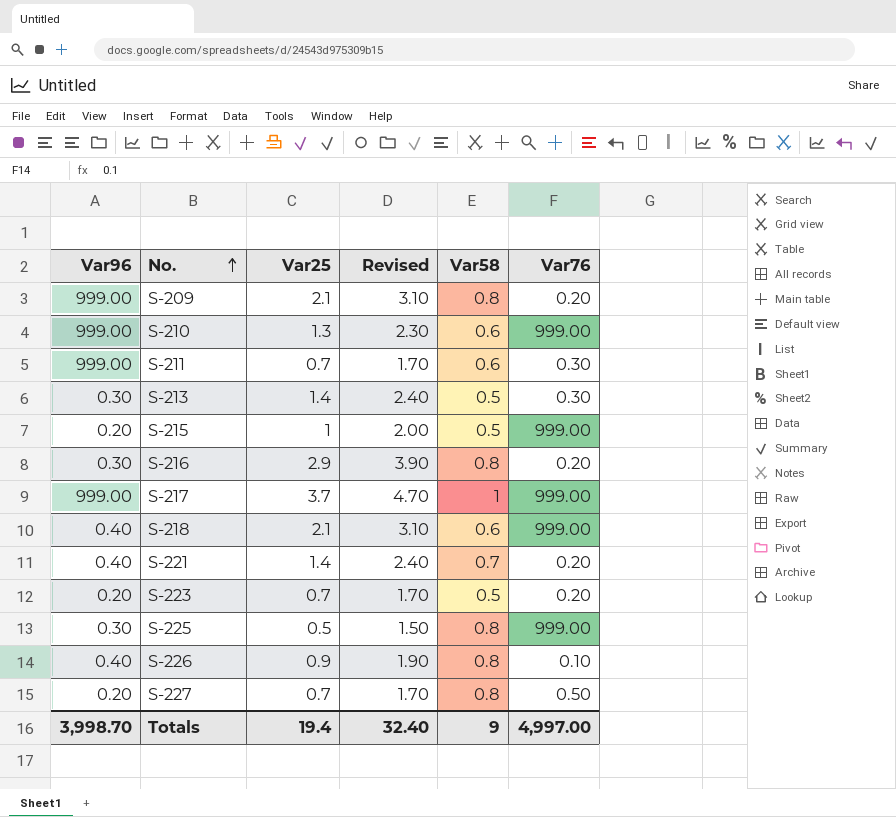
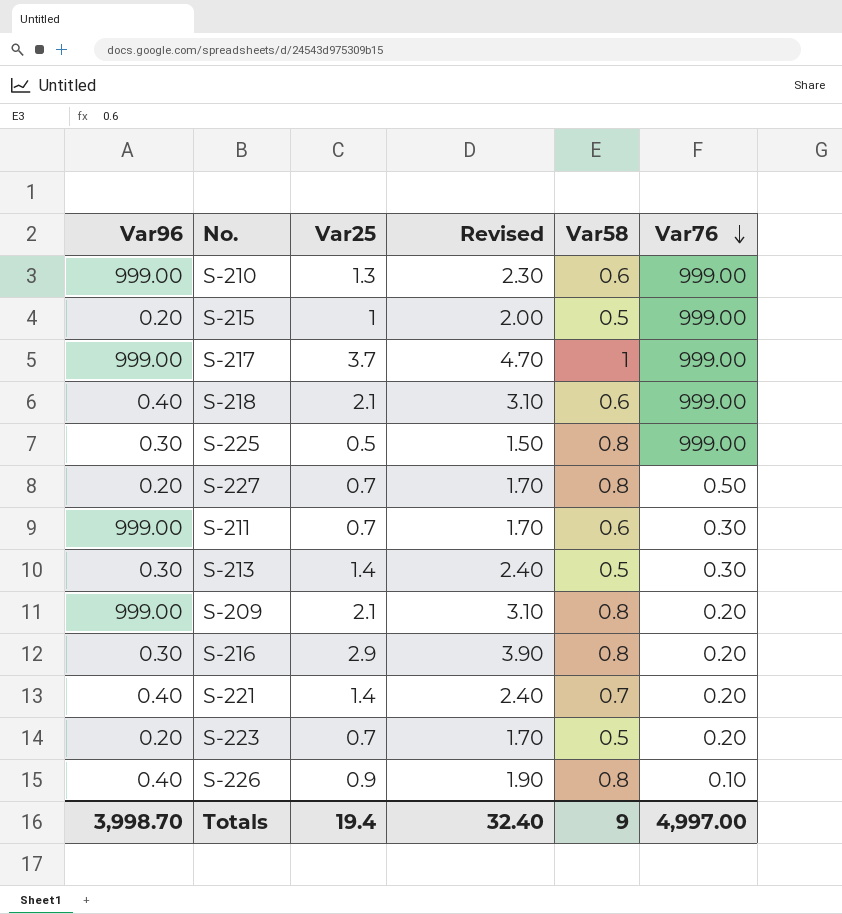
row order: No. ascending -> Var76 descending

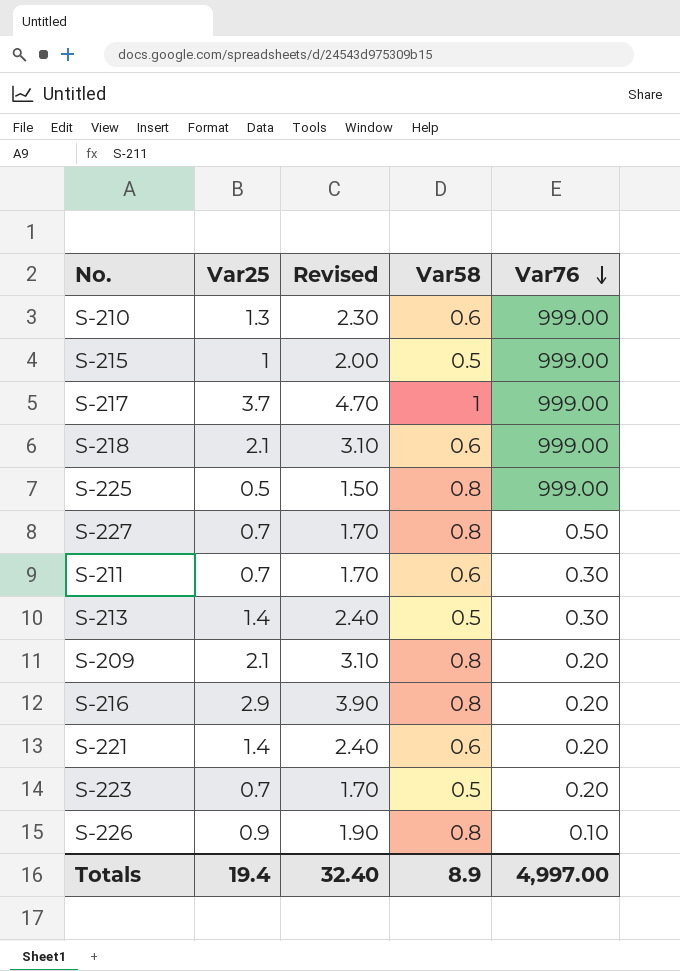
column Var96 | position: 1 -> none
S-221 | Var58: 0.7 -> 0.6
Totals | Var58: 9 -> 8.9

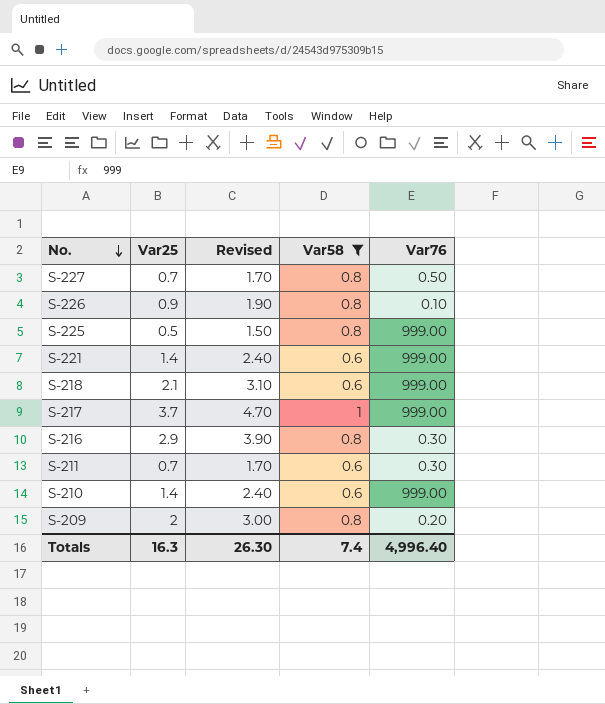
filter: none -> Var58 != 0.5
row order: Var76 descending -> No. descending
S-221 | Var76: 0.20 -> 999.00
S-216 | Var76: 0.20 -> 0.30
S-210 | Var25: 1.3 -> 1.4
S-210 | Revised: 2.30 -> 2.40
S-209 | Var25: 2.1 -> 2
S-209 | Revised: 3.10 -> 3.00
Totals | Var25: 19.4 -> 16.3
Totals | Revised: 32.40 -> 26.30
Totals | Var58: 8.9 -> 7.4
Totals | Var76: 4,997.00 -> 4,996.40

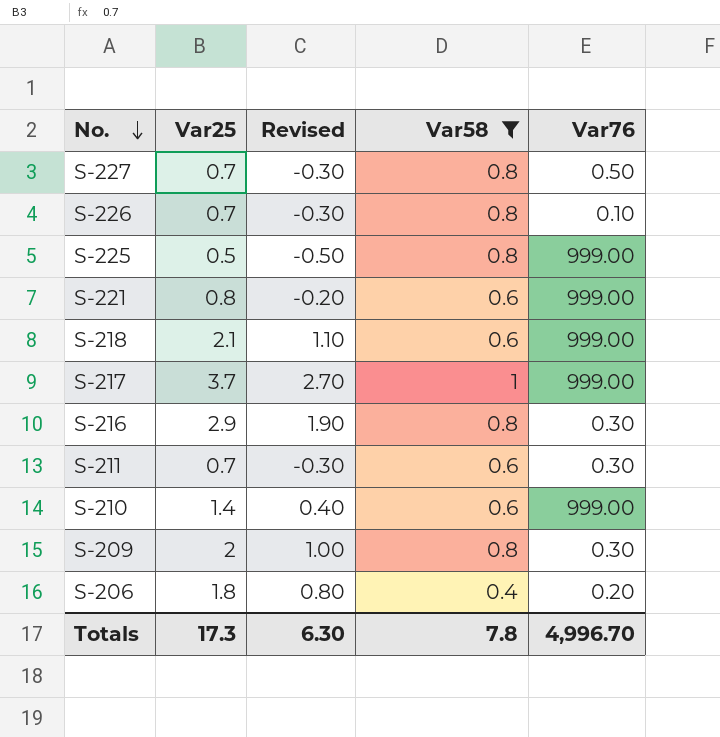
column Revised | formula: [Var25] + 1 -> [Var25] - 1
S-226 | Var25: 0.9 -> 0.7
S-221 | Var25: 1.4 -> 0.8
S-209 | Var76: 0.20 -> 0.30
row S-206: none -> 1.8 | 0.80 | 0.4 | 0.20
Totals | Var25: 16.3 -> 17.3
Totals | Revised: 26.30 -> 6.30
Totals | Var58: 7.4 -> 7.8
Totals | Var76: 4,996.40 -> 4,996.70

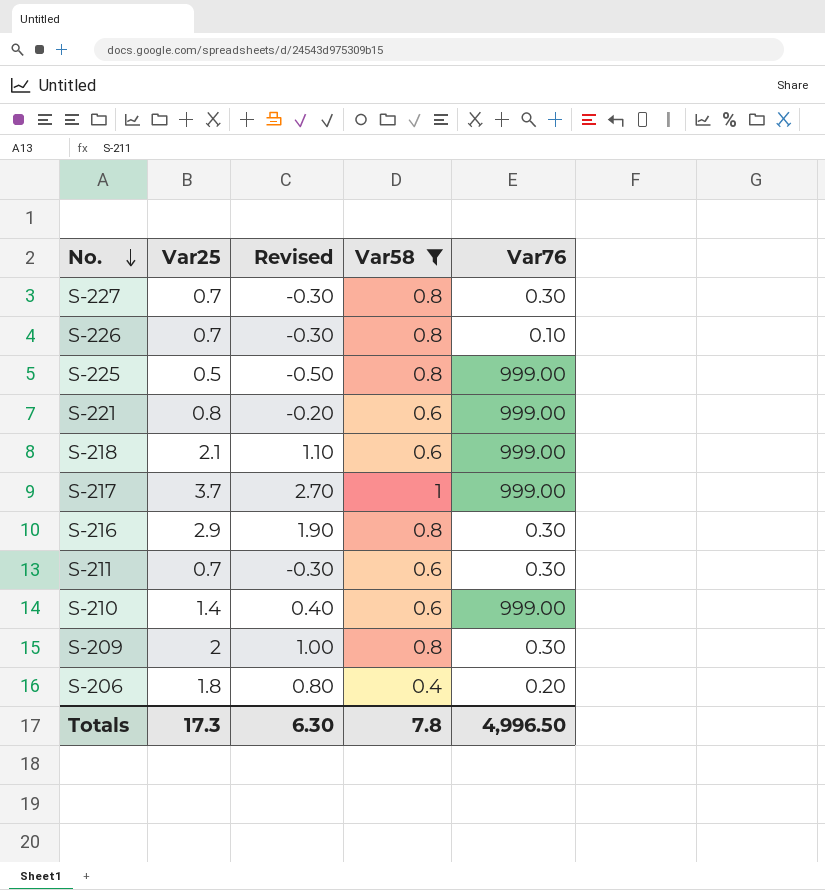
S-227 | Var76: 0.50 -> 0.30
Totals | Var76: 4,996.70 -> 4,996.50

